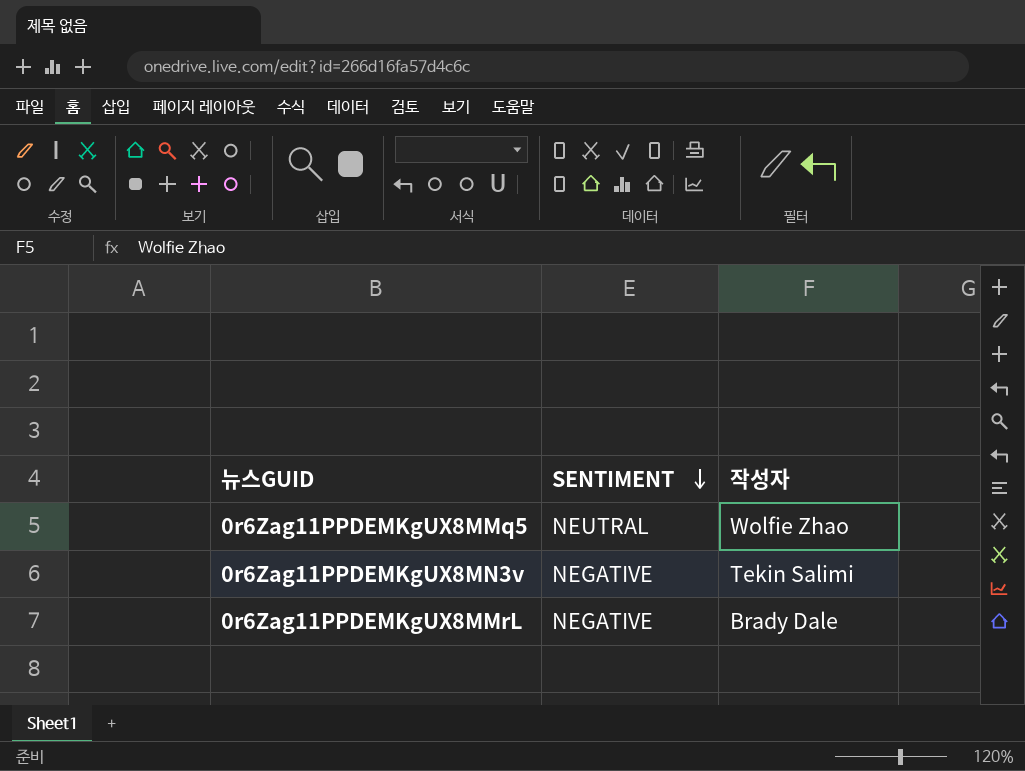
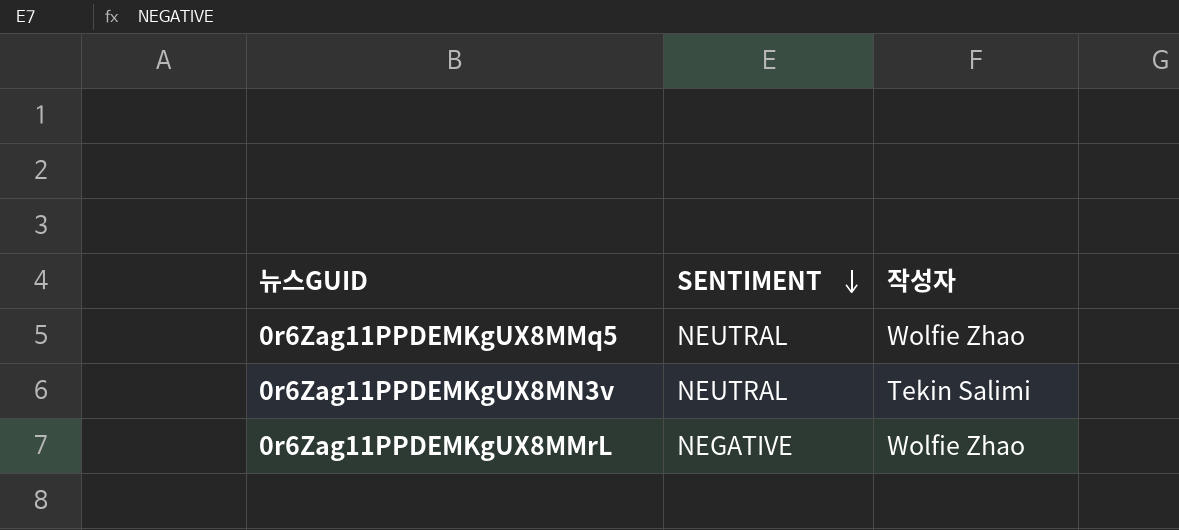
0r6Zag11PPDEMKgUX8MN3v | SENTIMENT: NEGATIVE -> NEUTRAL
0r6Zag11PPDEMKgUX8MMrL | 작성자: Brady Dale -> Wolfie Zhao

